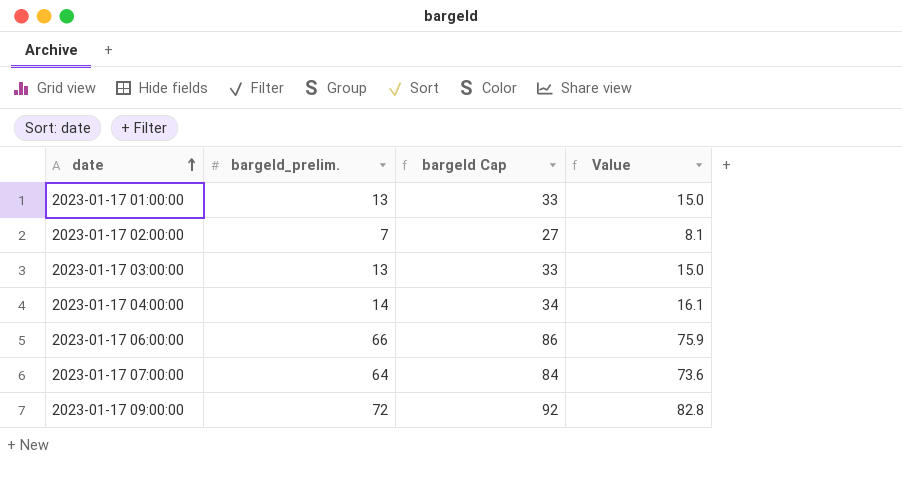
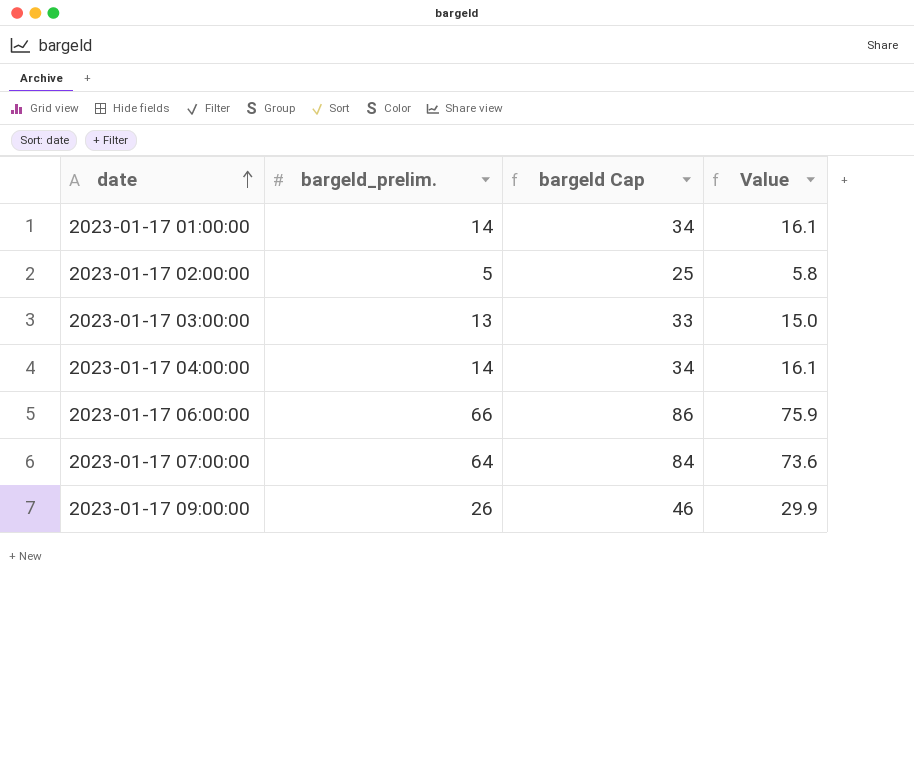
2023-01-17 01:00:00 | bargeld_prelim.: 13 -> 14
2023-01-17 01:00:00 | bargeld Cap: 33 -> 34
2023-01-17 01:00:00 | Value: 15.0 -> 16.1
2023-01-17 02:00:00 | bargeld_prelim.: 7 -> 5
2023-01-17 02:00:00 | bargeld Cap: 27 -> 25
2023-01-17 02:00:00 | Value: 8.1 -> 5.8
2023-01-17 09:00:00 | bargeld_prelim.: 72 -> 26
2023-01-17 09:00:00 | bargeld Cap: 92 -> 46
2023-01-17 09:00:00 | Value: 82.8 -> 29.9

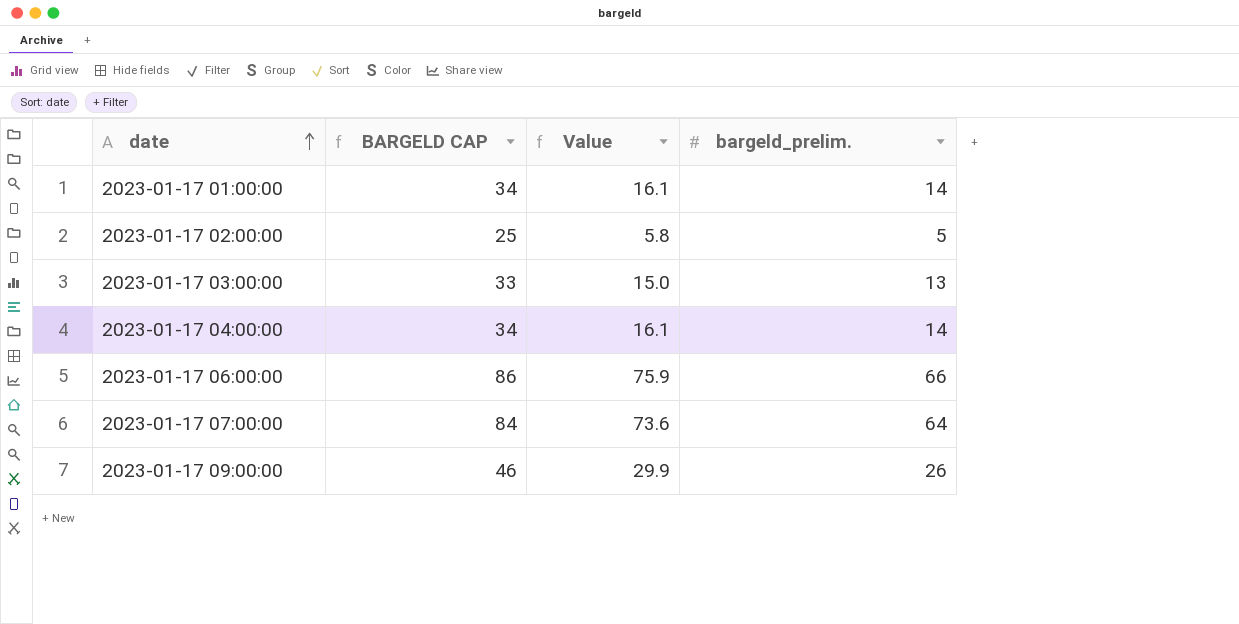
column name: bargeld Cap -> BARGELD CAP
column bargeld_prelim. | position: 2 -> 4

